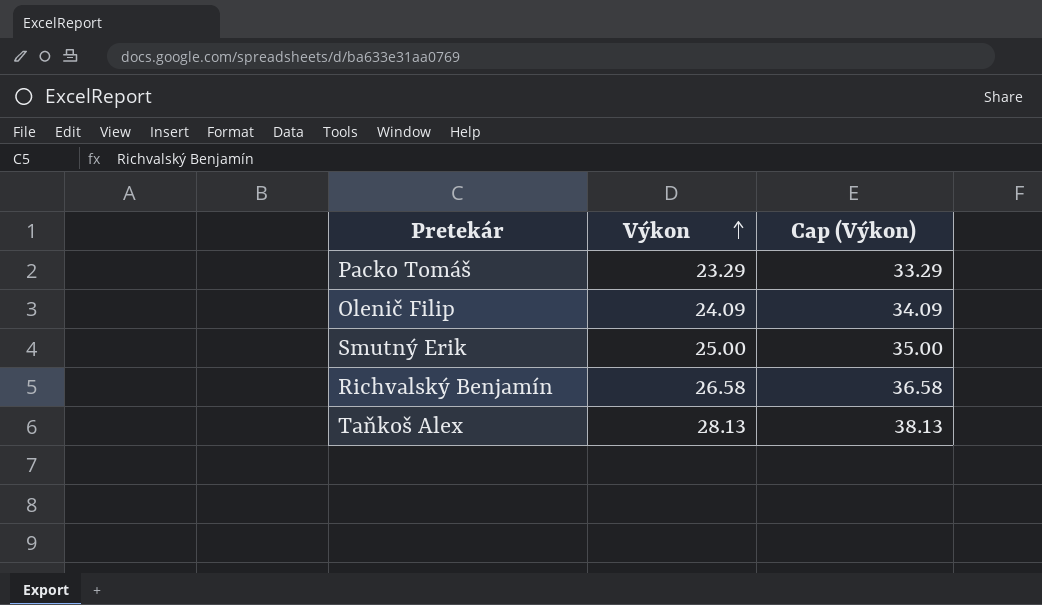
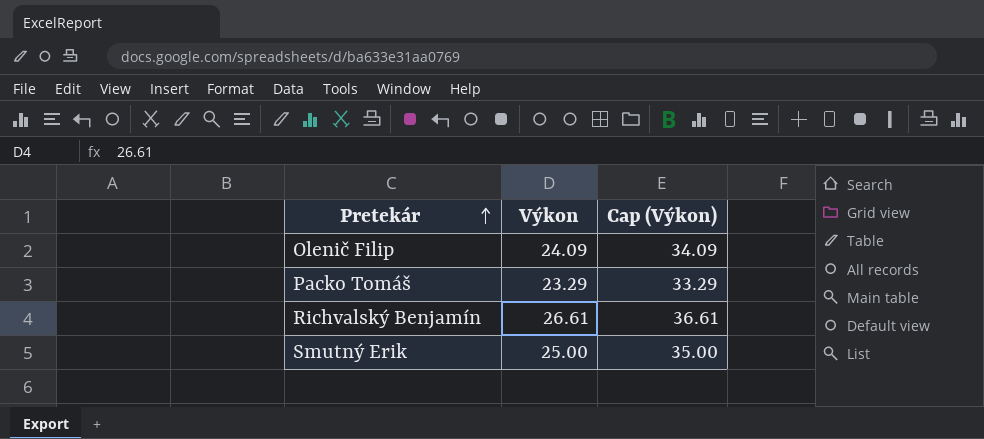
row order: Výkon ascending -> Pretekár ascending
row Taňkoš Alex: 28.13 | 38.13 -> none
Richvalský Benjamín | Výkon: 26.58 -> 26.61
Richvalský Benjamín | Cap (Výkon): 36.58 -> 36.61

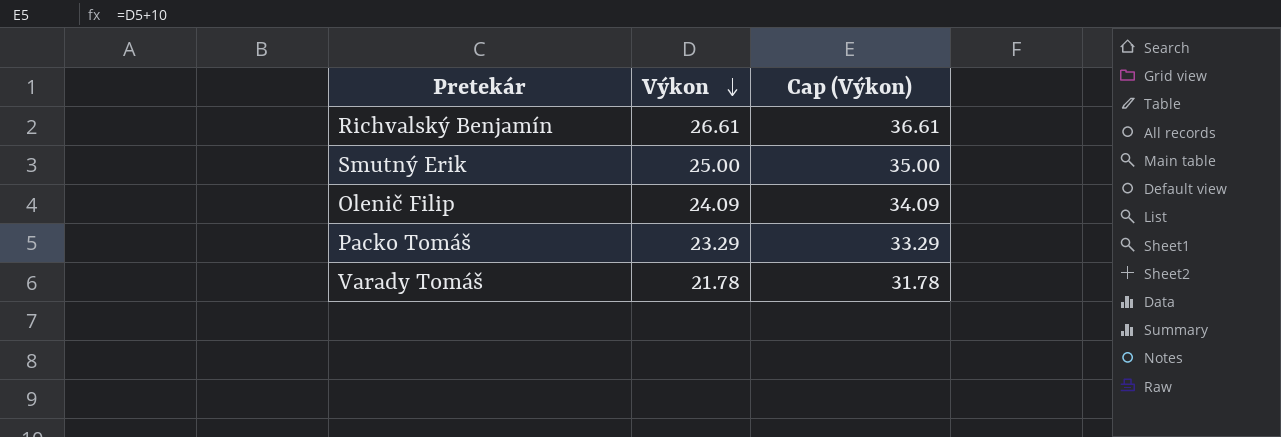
row order: Pretekár ascending -> Výkon descending
row Varady Tomáš: none -> 21.78 | 31.78

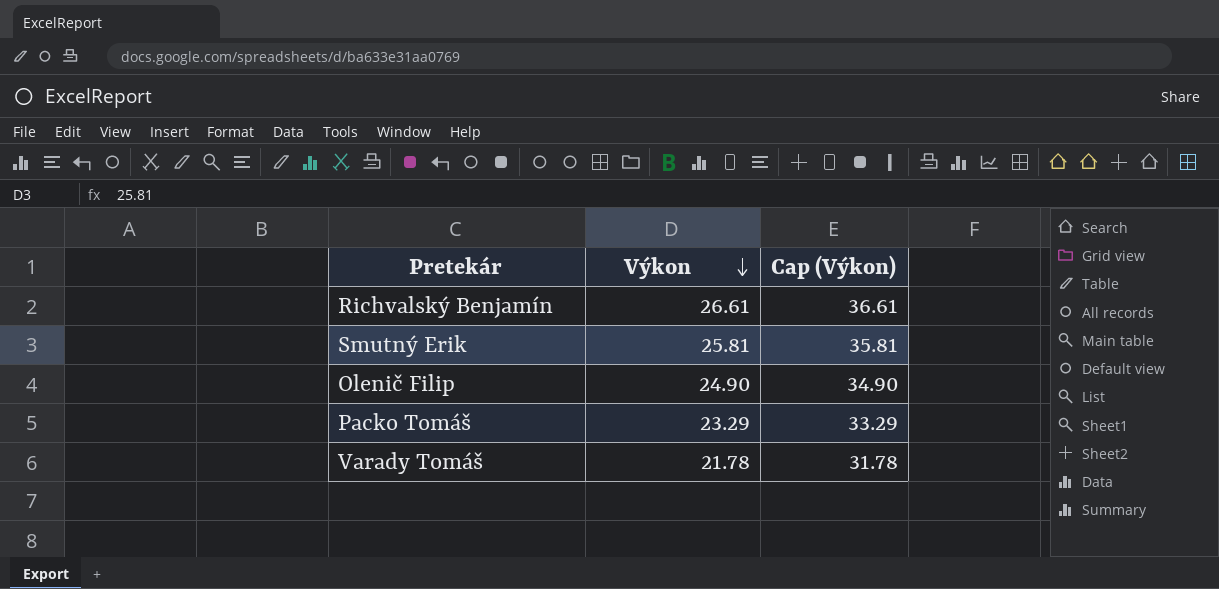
Smutný Erik | Výkon: 25.00 -> 25.81
Smutný Erik | Cap (Výkon): 35.00 -> 35.81
Olenič Filip | Výkon: 24.09 -> 24.90
Olenič Filip | Cap (Výkon): 34.09 -> 34.90

